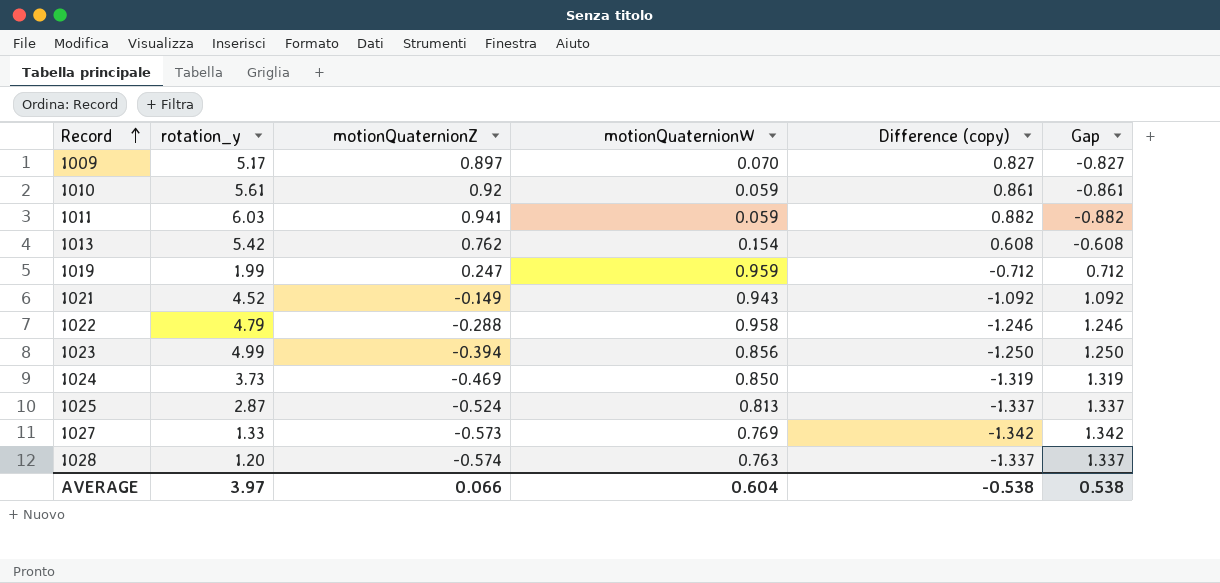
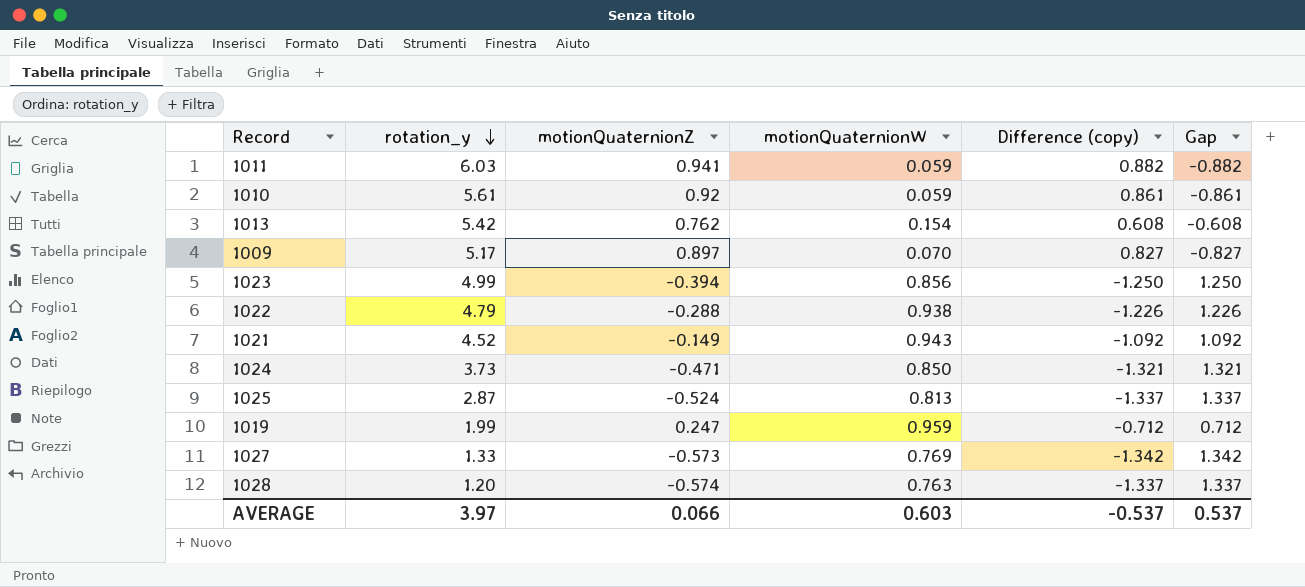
row order: Record ascending -> rotation_y descending
1022 | motionQuaternionW: 0.958 -> 0.938
1022 | Difference (copy): -1.246 -> -1.226
1022 | Gap: 1.246 -> 1.226
1024 | motionQuaternionZ: -0.469 -> -0.471
1024 | Difference (copy): -1.319 -> -1.321
1024 | Gap: 1.319 -> 1.321
AVERAGE | motionQuaternionW: 0.604 -> 0.603
AVERAGE | Difference (copy): -0.538 -> -0.537
AVERAGE | Gap: 0.538 -> 0.537

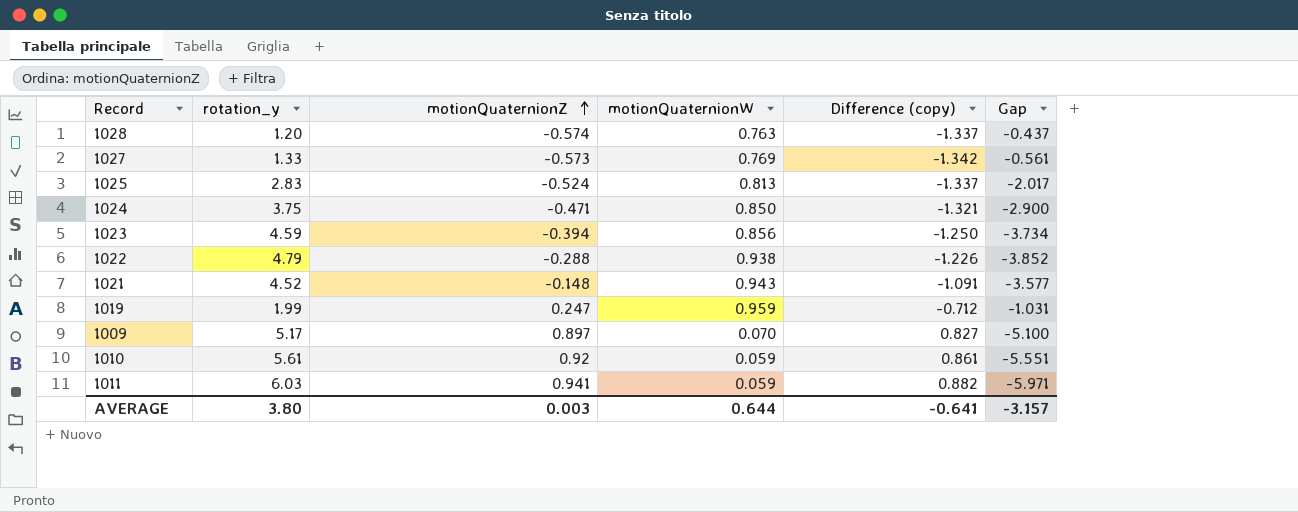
row order: rotation_y descending -> motionQuaternionZ ascending
column Gap | formula: [motionQuaternionW] - [motionQuaternionZ] -> [motionQuaternionW] - [rotation_y]
row 1013: 5.42 | 0.762 | 0.154 | 0.608 | -0.608 -> none
1025 | rotation_y: 2.87 -> 2.83
1024 | rotation_y: 3.73 -> 3.75
1023 | rotation_y: 4.99 -> 4.59
1021 | motionQuaternionZ: -0.149 -> -0.148
1021 | Difference (copy): -1.092 -> -1.091
AVERAGE | rotation_y: 3.97 -> 3.80
AVERAGE | motionQuaternionZ: 0.066 -> 0.003
AVERAGE | motionQuaternionW: 0.603 -> 0.644
AVERAGE | Difference (copy): -0.537 -> -0.641
AVERAGE | Gap: 0.537 -> -3.157

